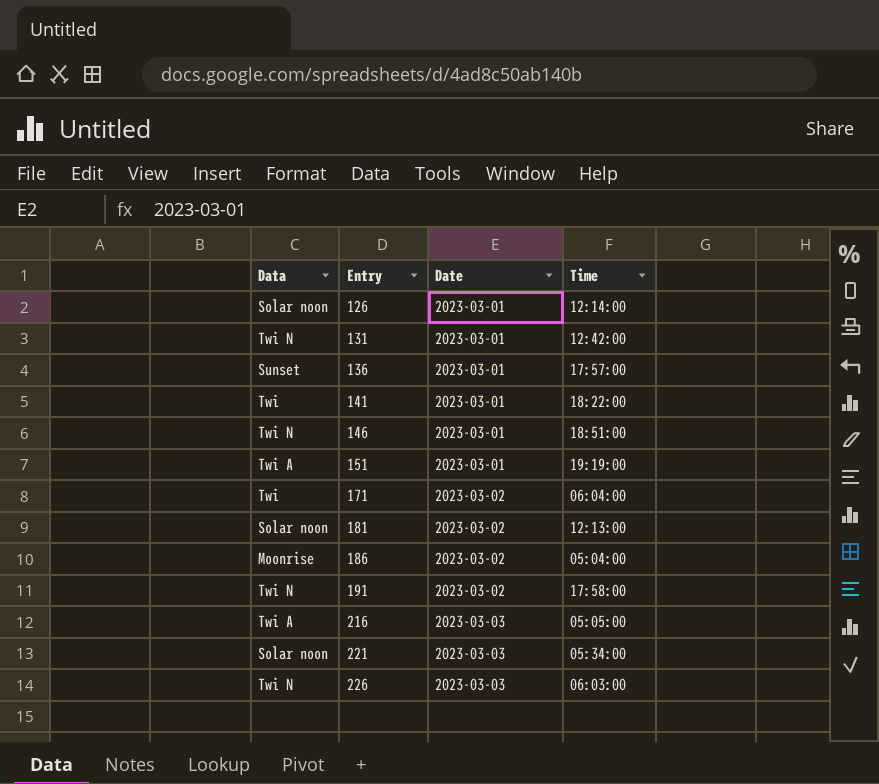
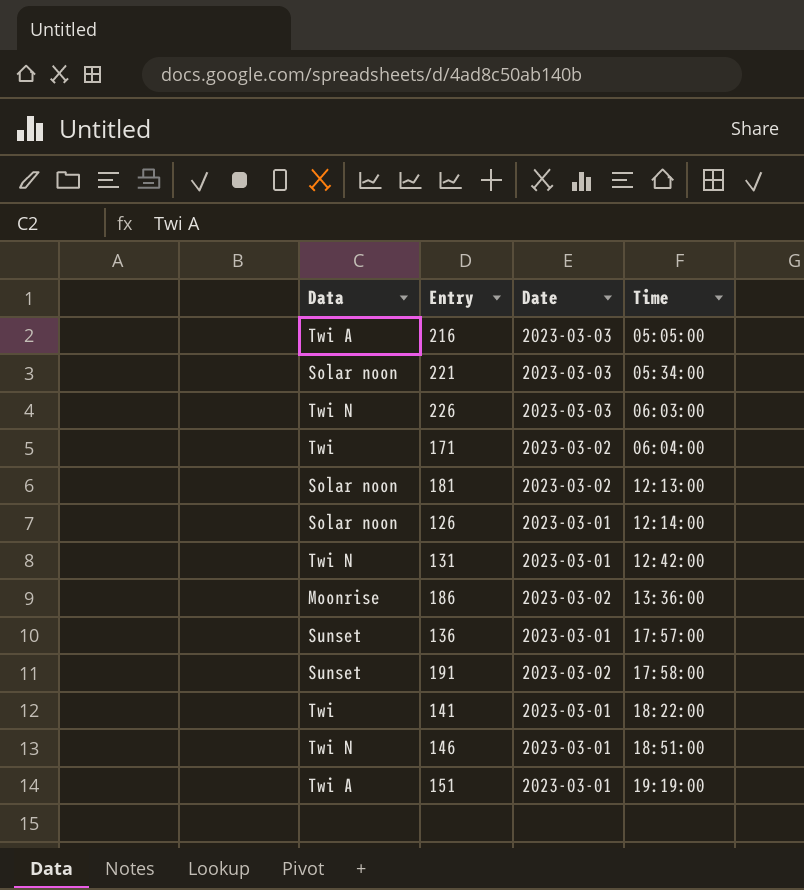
row order: Entry ascending -> Time ascending
186 | Time: 05:04:00 -> 13:36:00
191 | Data: Twi N -> Sunset

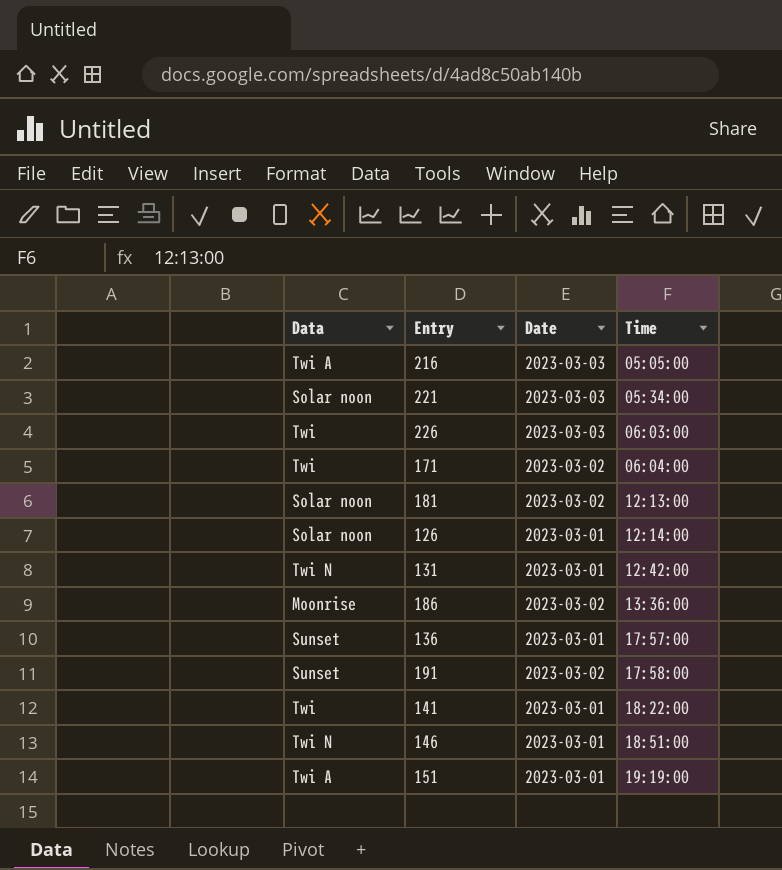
226 | Data: Twi N -> Twi

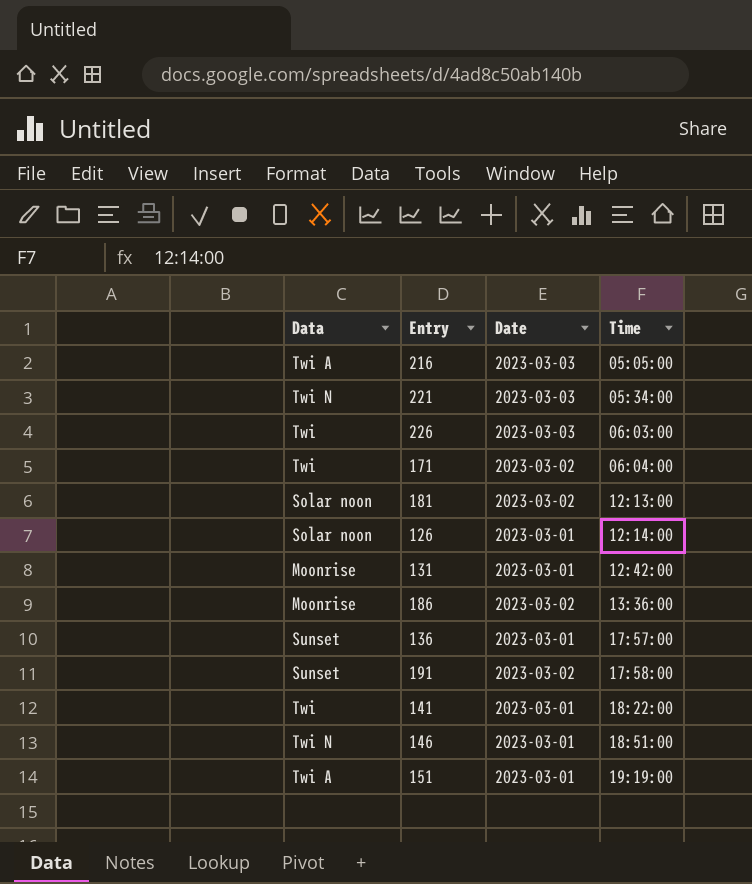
221 | Data: Solar noon -> Twi N
131 | Data: Twi N -> Moonrise

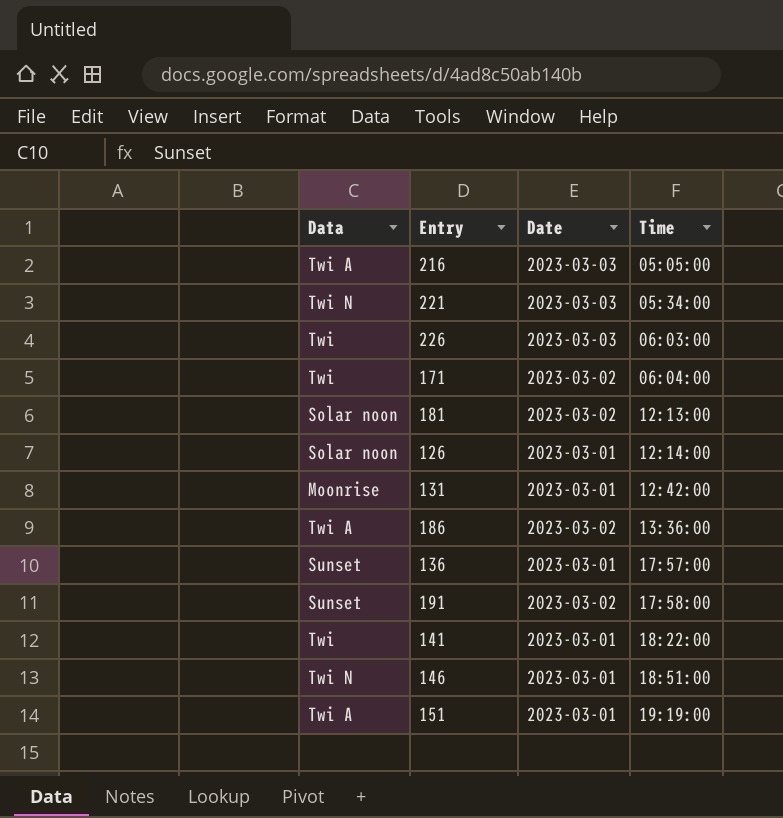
186 | Data: Moonrise -> Twi A

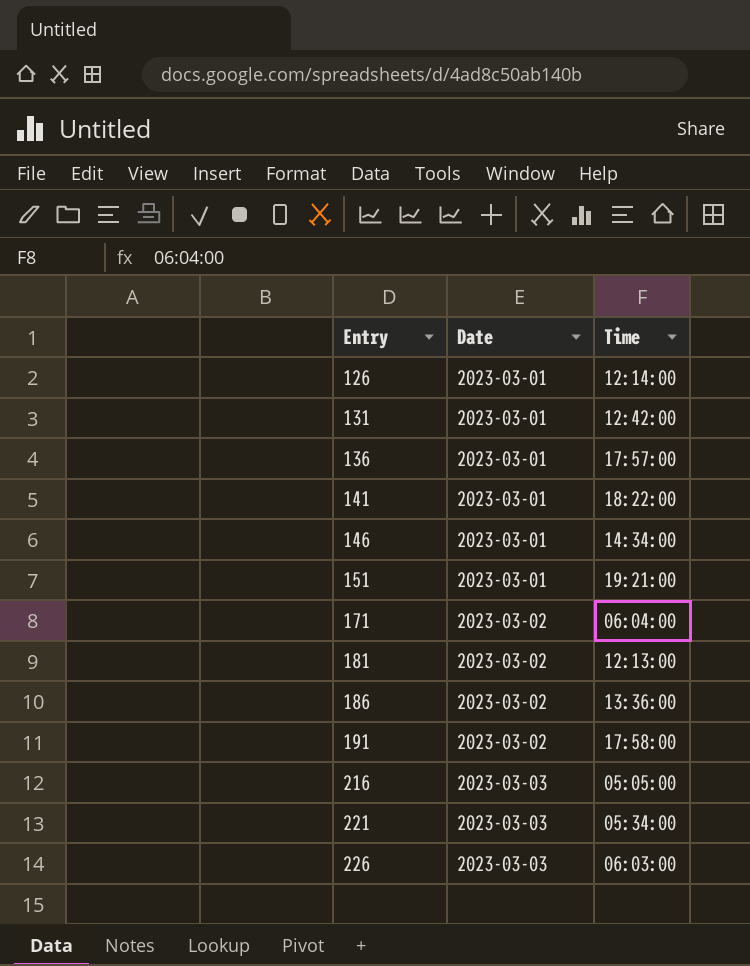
row order: Time ascending -> Entry ascending
column Data | position: 1 -> none
146 | Time: 18:51:00 -> 14:34:00
151 | Time: 19:19:00 -> 19:21:00

